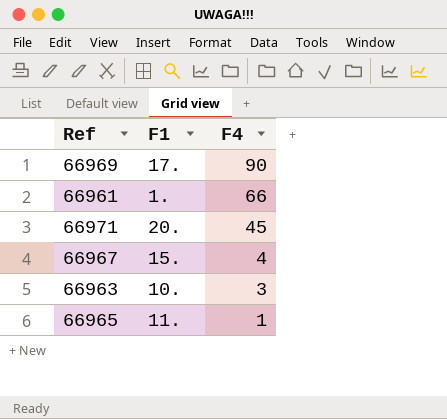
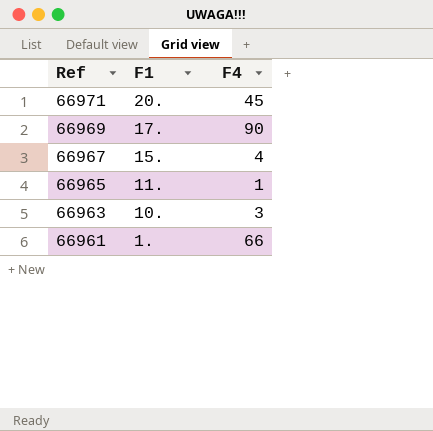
row order: F4 descending -> Ref descending

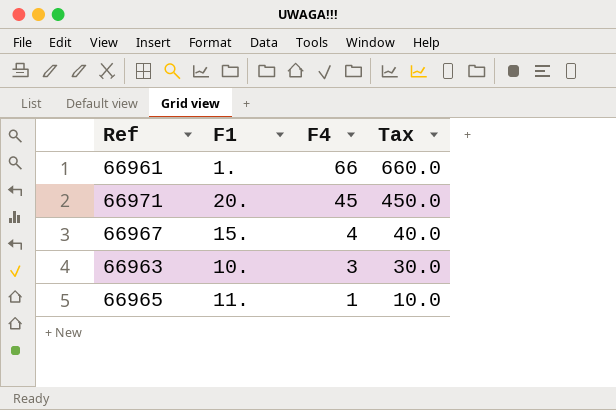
row order: Ref descending -> F4 descending
column Tax | formula: none -> [F4] * 10
row 66969: 17. | 90 -> none

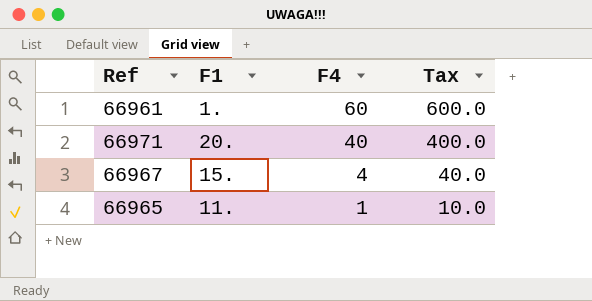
row 66963: 10. | 3 | 30.0 -> none
66961 | F4: 66 -> 60
66961 | Tax: 660.0 -> 600.0
66971 | F4: 45 -> 40
66971 | Tax: 450.0 -> 400.0

